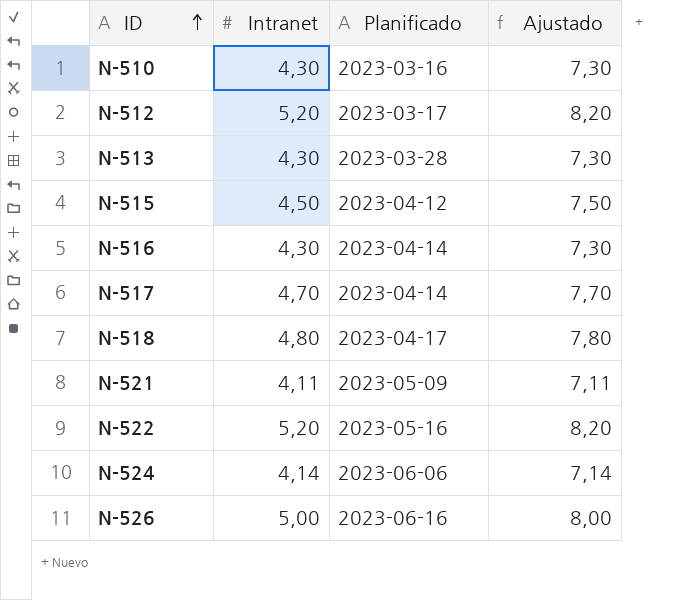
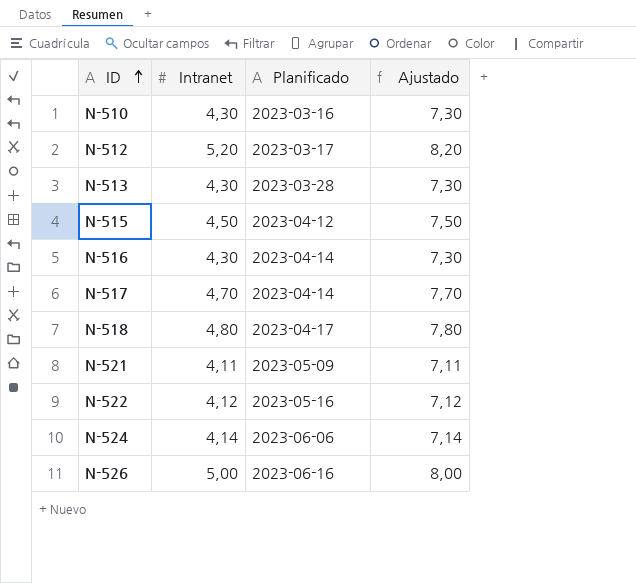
N-522 | Intranet: 5,20 -> 4,12
N-522 | Ajustado: 8,20 -> 7,12

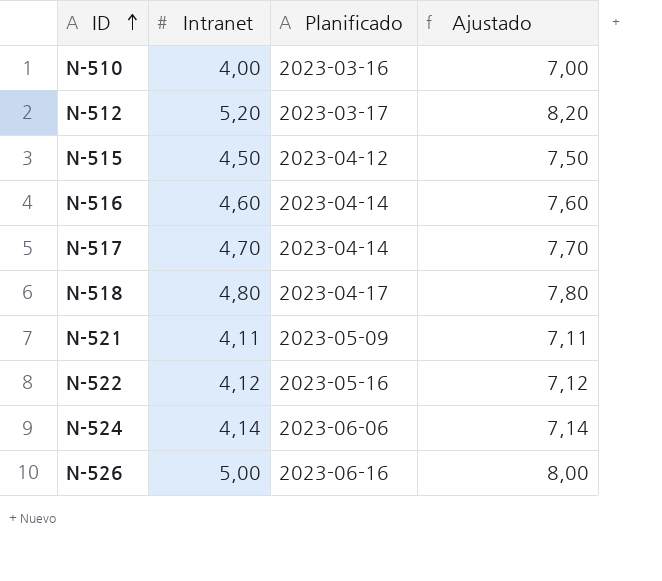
row N-513: 4,30 | 2023-03-28 | 7,30 -> none
N-510 | Intranet: 4,30 -> 4,00
N-510 | Ajustado: 7,30 -> 7,00
N-516 | Intranet: 4,30 -> 4,60
N-516 | Ajustado: 7,30 -> 7,60

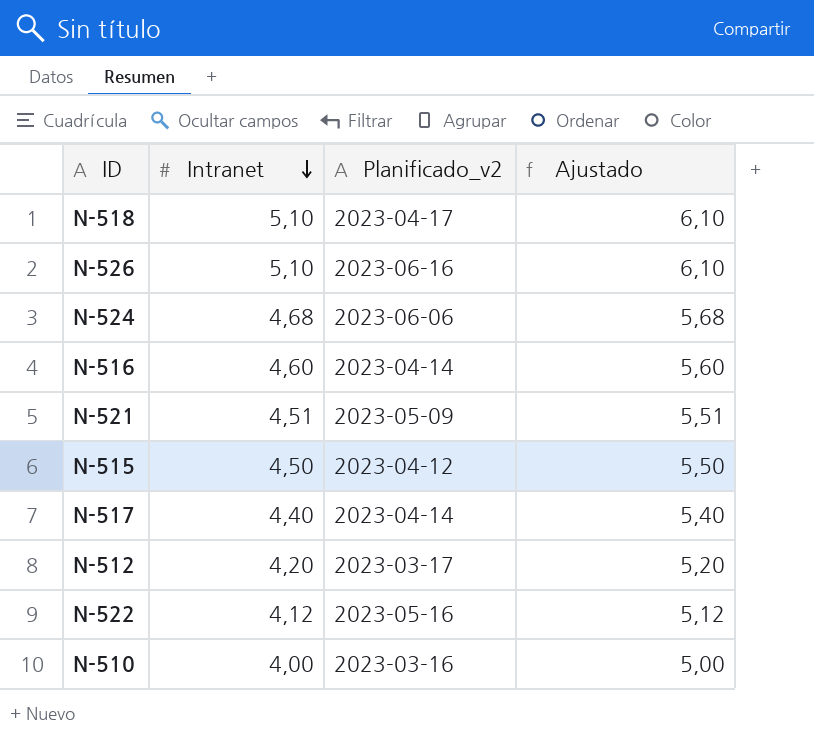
row order: ID ascending -> Intranet descending
column name: Planificado -> Planificado_v2
column Ajustado | formula: [Intranet] + 3 -> [Intranet] + 1
N-518 | Intranet: 4,80 -> 5,10
N-526 | Intranet: 5,00 -> 5,10
N-524 | Intranet: 4,14 -> 4,68
N-521 | Intranet: 4,11 -> 4,51
N-517 | Intranet: 4,70 -> 4,40
N-512 | Intranet: 5,20 -> 4,20

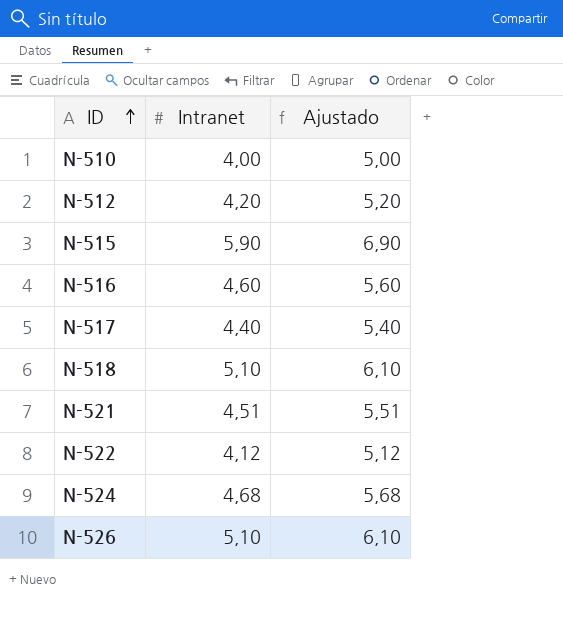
row order: Intranet descending -> ID ascending
column Planificado_v2 | position: 3 -> none
N-515 | Intranet: 4,50 -> 5,90
N-515 | Ajustado: 5,50 -> 6,90

